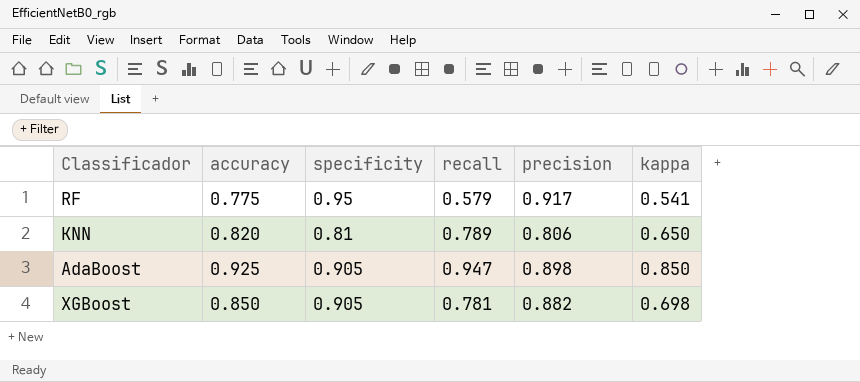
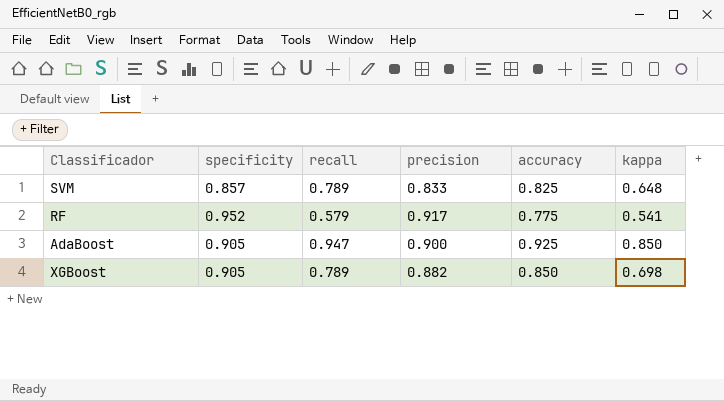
column accuracy | position: 2 -> 5
row KNN: 0.820 | 0.81 | 0.789 | 0.806 | 0.650 -> none
row SVM: none -> 0.857 | 0.789 | 0.833 | 0.825 | 0.648
RF | specificity: 0.95 -> 0.952
AdaBoost | precision: 0.898 -> 0.900
XGBoost | recall: 0.781 -> 0.789

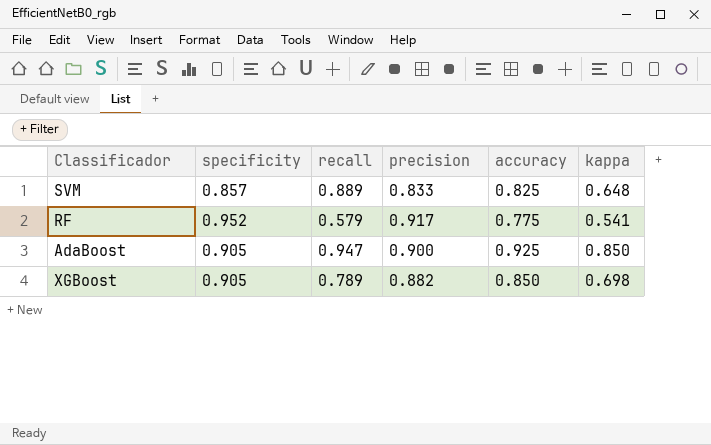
SVM | recall: 0.789 -> 0.889

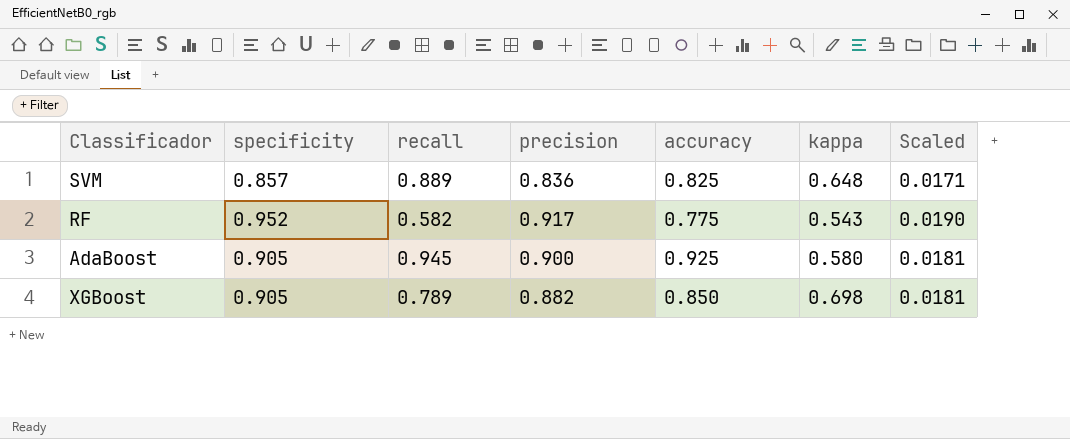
column Scaled | formula: none -> [specificity] * 0.02
SVM | precision: 0.833 -> 0.836
RF | recall: 0.579 -> 0.582
RF | kappa: 0.541 -> 0.543
AdaBoost | recall: 0.947 -> 0.945
AdaBoost | kappa: 0.850 -> 0.580

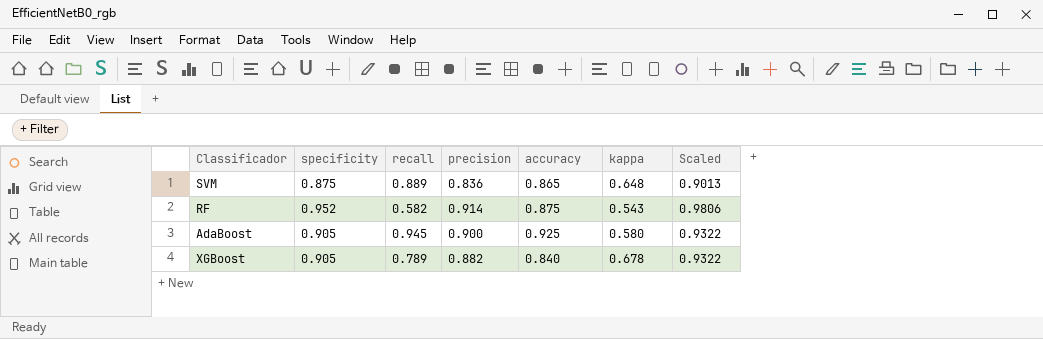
column Scaled | formula: [specificity] * 0.02 -> [specificity] * 1.03
SVM | specificity: 0.857 -> 0.875
SVM | accuracy: 0.825 -> 0.865
RF | precision: 0.917 -> 0.914
RF | accuracy: 0.775 -> 0.875
XGBoost | accuracy: 0.850 -> 0.840
XGBoost | kappa: 0.698 -> 0.678

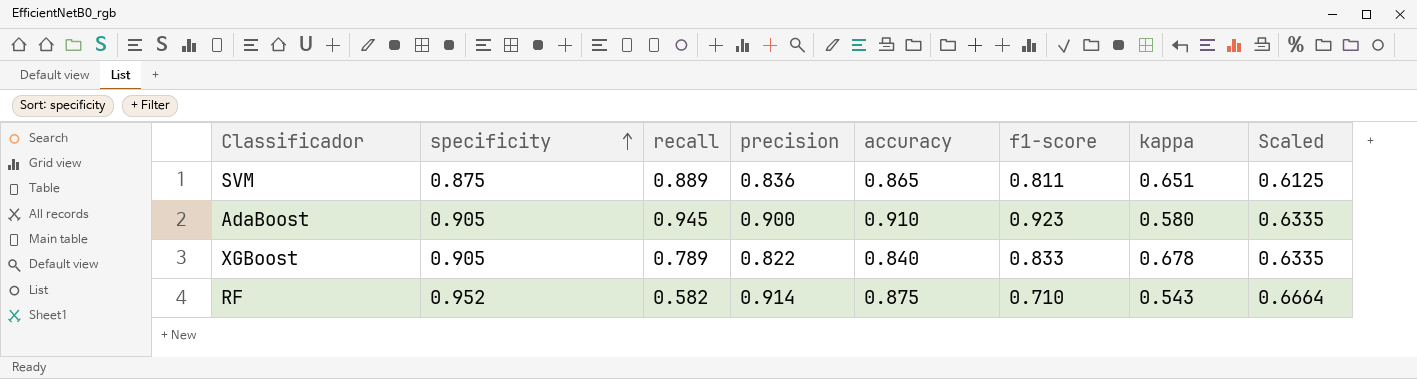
row order: none -> specificity ascending
column f1-score | position: none -> 6
column Scaled | formula: [specificity] * 1.03 -> [specificity] * 0.7
SVM | kappa: 0.648 -> 0.651
AdaBoost | accuracy: 0.925 -> 0.910
XGBoost | precision: 0.882 -> 0.822

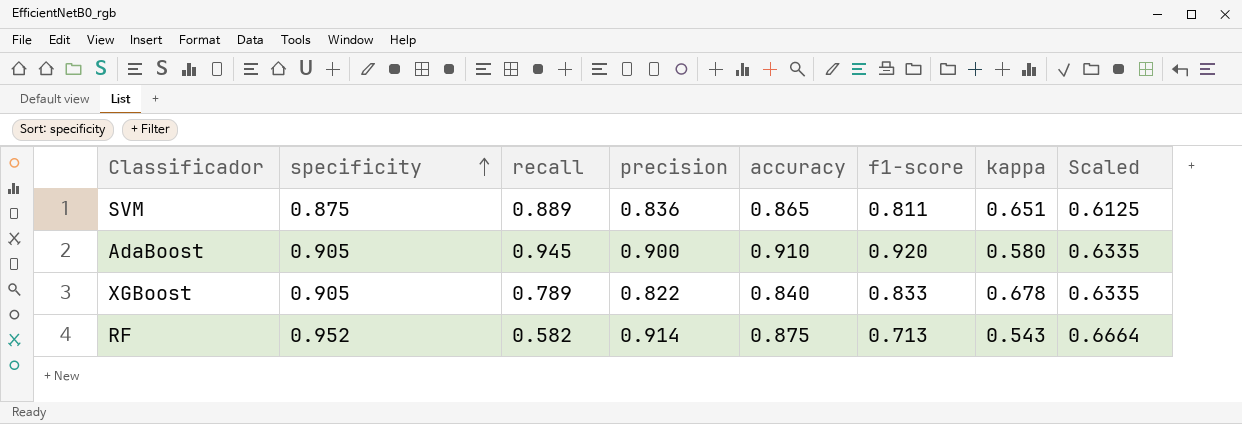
AdaBoost | f1-score: 0.923 -> 0.920
RF | f1-score: 0.710 -> 0.713

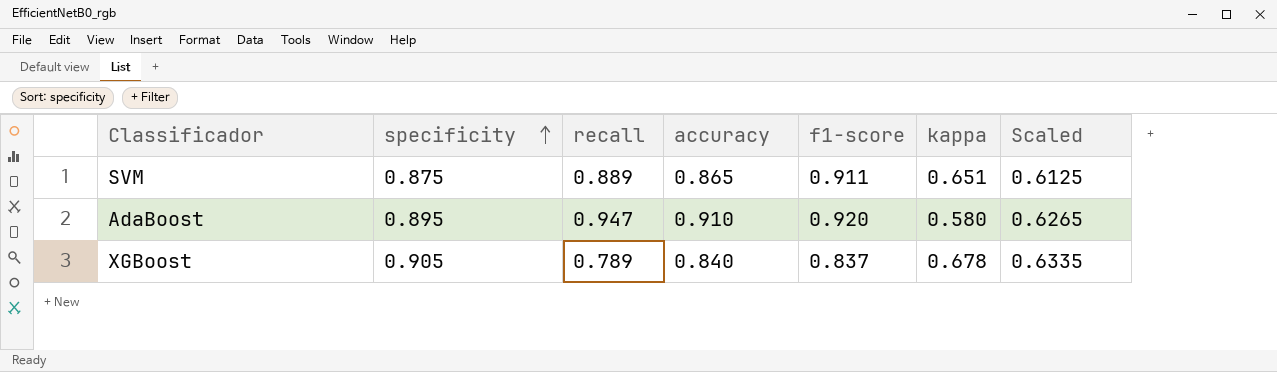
column precision | position: 4 -> none
row RF: 0.952 | 0.582 | 0.914 | 0.875 | 0.713 | 0.543 | 0.6664 -> none
SVM | f1-score: 0.811 -> 0.911
AdaBoost | specificity: 0.905 -> 0.895
AdaBoost | recall: 0.945 -> 0.947
AdaBoost | Scaled: 0.6335 -> 0.6265
XGBoost | f1-score: 0.833 -> 0.837

